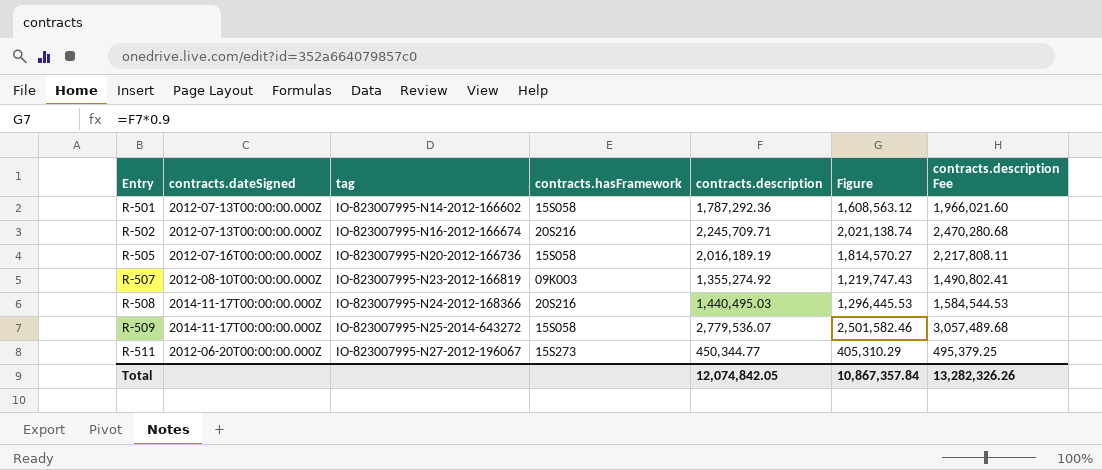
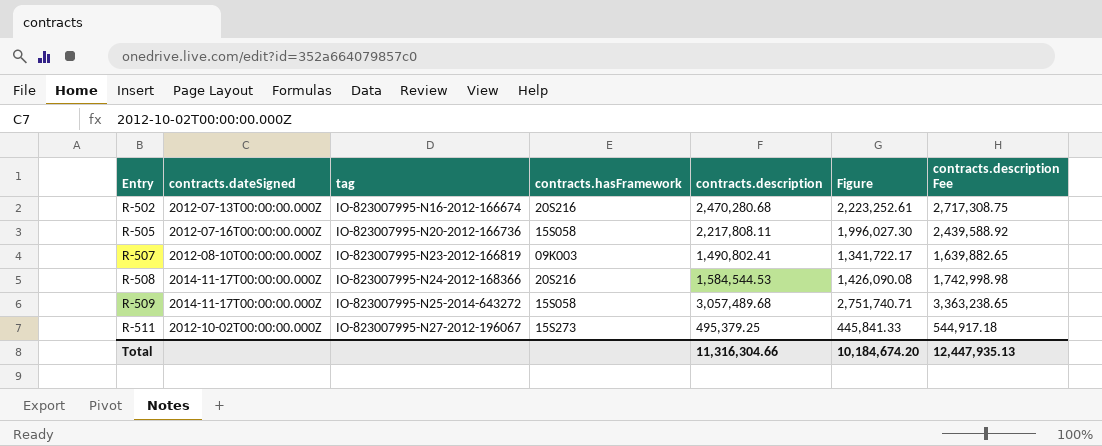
row R-501: 2012-07-13T00:00:00.000Z | IO-823007995-N14-2012-166602 | 15S058 | 1,787,292.36 | 1,608,563.12 | 1,966,021.60 -> none
R-502 | contracts.description: 2,245,709.71 -> 2,470,280.68
R-502 | Figure: 2,021,138.74 -> 2,223,252.61
R-502 | contracts.description Fee: 2,470,280.68 -> 2,717,308.75
R-505 | contracts.description: 2,016,189.19 -> 2,217,808.11
R-505 | Figure: 1,814,570.27 -> 1,996,027.30
R-505 | contracts.description Fee: 2,217,808.11 -> 2,439,588.92
R-507 | contracts.description: 1,355,274.92 -> 1,490,802.41
R-507 | Figure: 1,219,747.43 -> 1,341,722.17
R-507 | contracts.description Fee: 1,490,802.41 -> 1,639,882.65
R-508 | contracts.description: 1,440,495.03 -> 1,584,544.53
R-508 | Figure: 1,296,445.53 -> 1,426,090.08
R-508 | contracts.description Fee: 1,584,544.53 -> 1,742,998.98
R-509 | contracts.description: 2,779,536.07 -> 3,057,489.68
R-509 | Figure: 2,501,582.46 -> 2,751,740.71
R-509 | contracts.description Fee: 3,057,489.68 -> 3,363,238.65
R-511 | contracts.dateSigned: 2012-06-20T00:00:00.000Z -> 2012-10-02T00:00:00.000Z
R-511 | contracts.description: 450,344.77 -> 495,379.25
R-511 | Figure: 405,310.29 -> 445,841.33
R-511 | contracts.description Fee: 495,379.25 -> 544,917.18
Total | contracts.description: 12,074,842.05 -> 11,316,304.66
Total | Figure: 10,867,357.84 -> 10,184,674.20
Total | contracts.description Fee: 13,282,326.26 -> 12,447,935.13

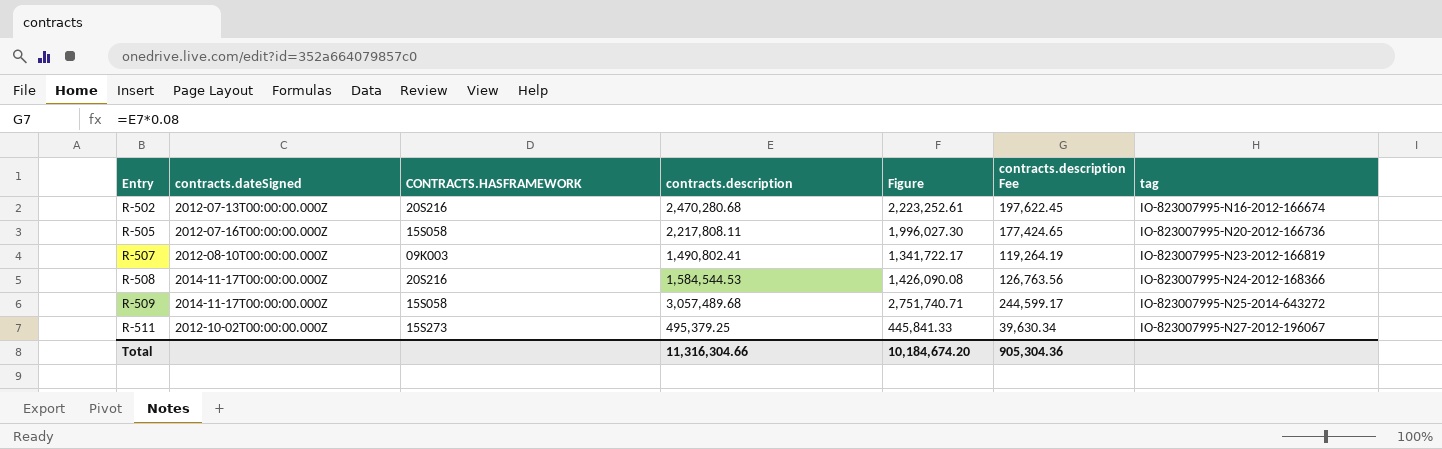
column name: contracts.hasFramework -> CONTRACTS.HASFRAMEWORK
column contracts.description Fee | formula: [contracts.description] * 1.1 -> [contracts.description] * 0.08
column tag | position: 3 -> 7
Total | contracts.description Fee: 12,447,935.13 -> 905,304.36

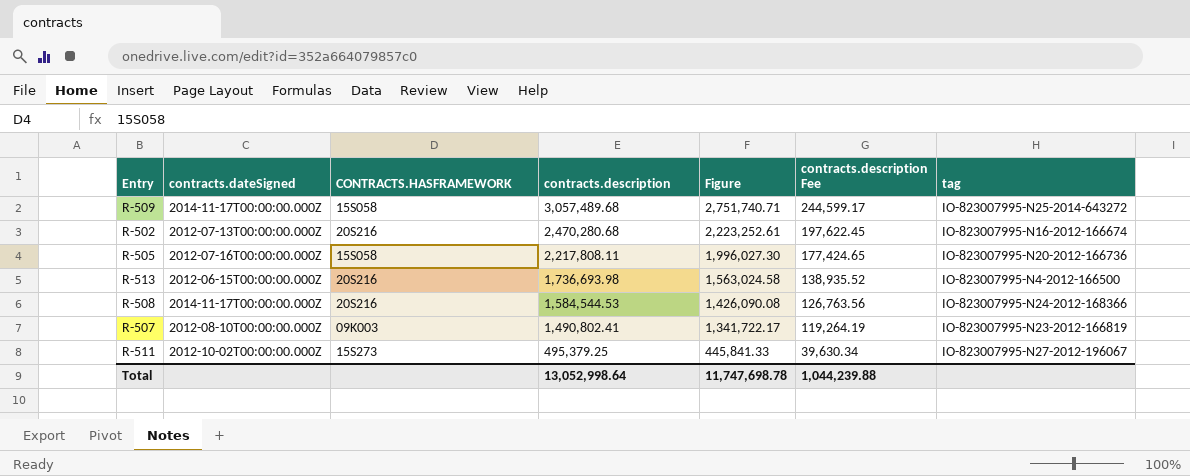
row order: Entry ascending -> contracts.description descending
row R-513: none -> 2012-06-15T00:00:00.000Z | 20S216 | 1,736,693.98 | 1,563,024.58 | 138,935.52 | IO-823007995-N4-2012-166500
Total | contracts.description: 11,316,304.66 -> 13,052,998.64
Total | Figure: 10,184,674.20 -> 11,747,698.78
Total | contracts.description Fee: 905,304.36 -> 1,044,239.88

